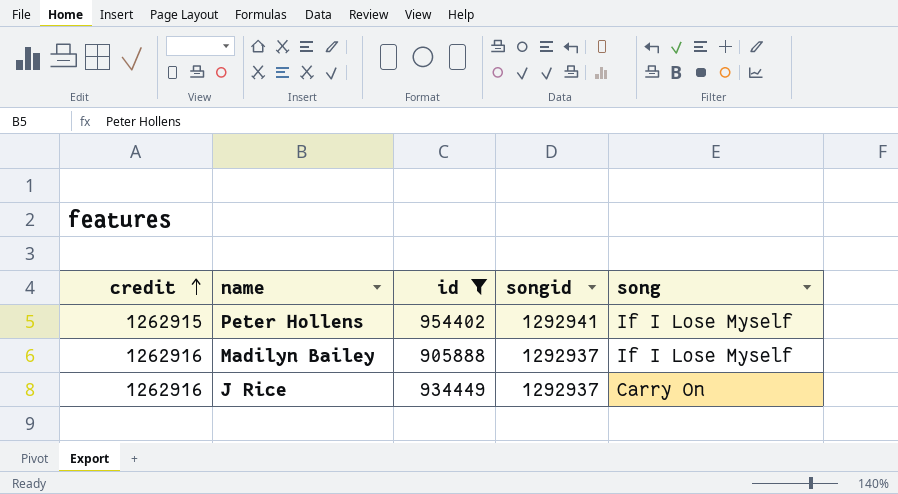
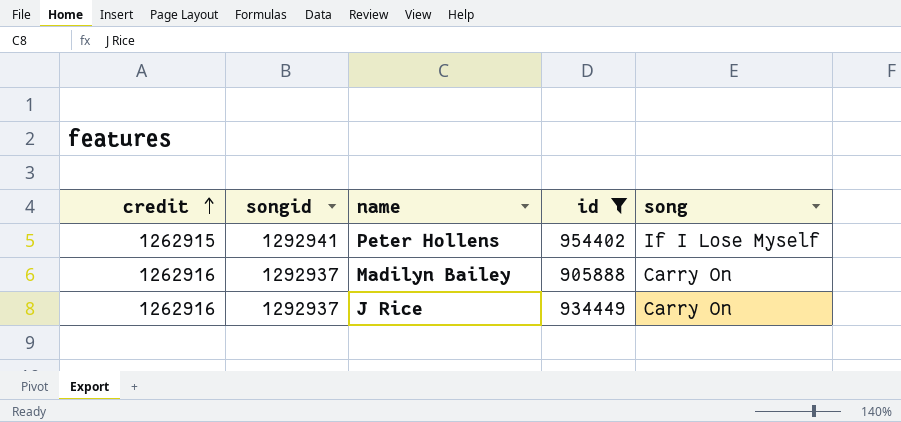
column songid | position: 4 -> 2
Madilyn Bailey | song: If I Lose Myself -> Carry On

